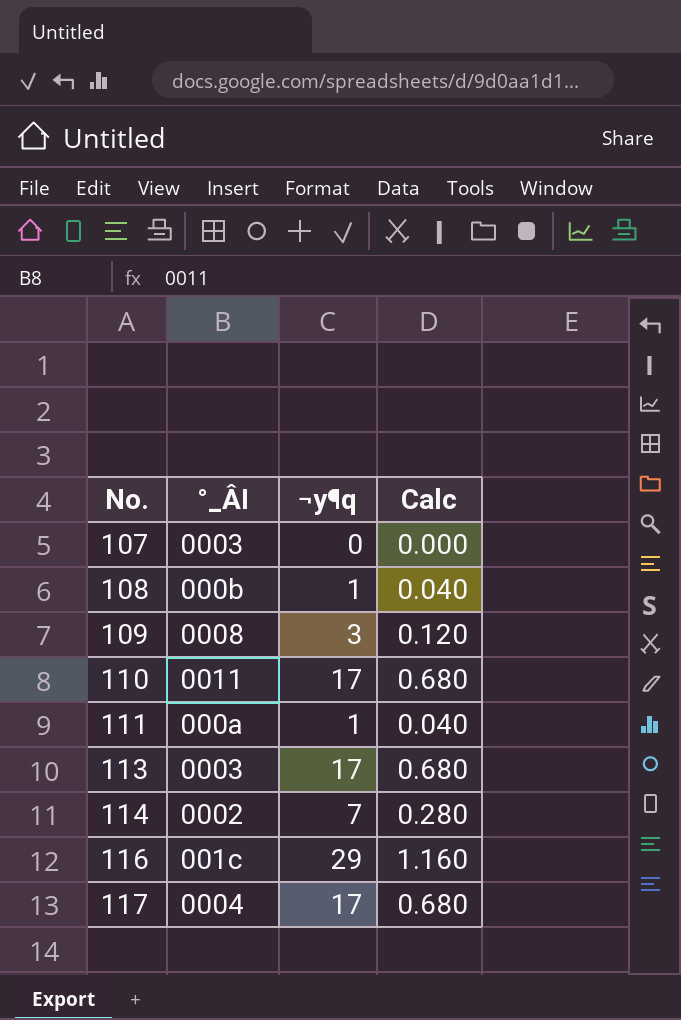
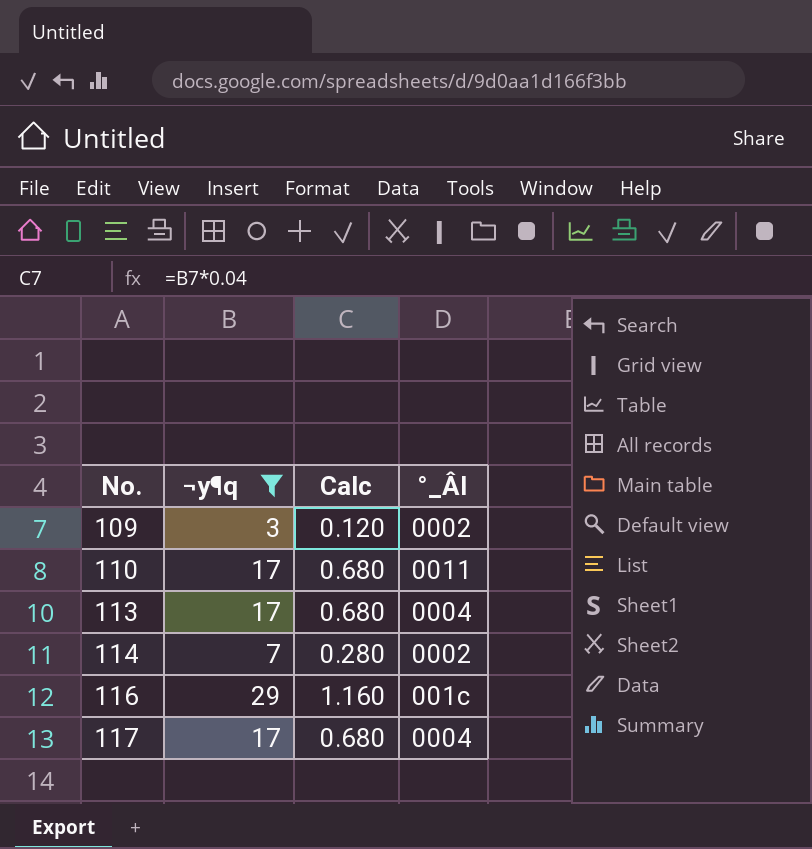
filter: none -> ¬y¶q >= 3
column °_ÂI | position: 2 -> 4
109 | °_ÂI: 0008 -> 0002
113 | °_ÂI: 0003 -> 0004

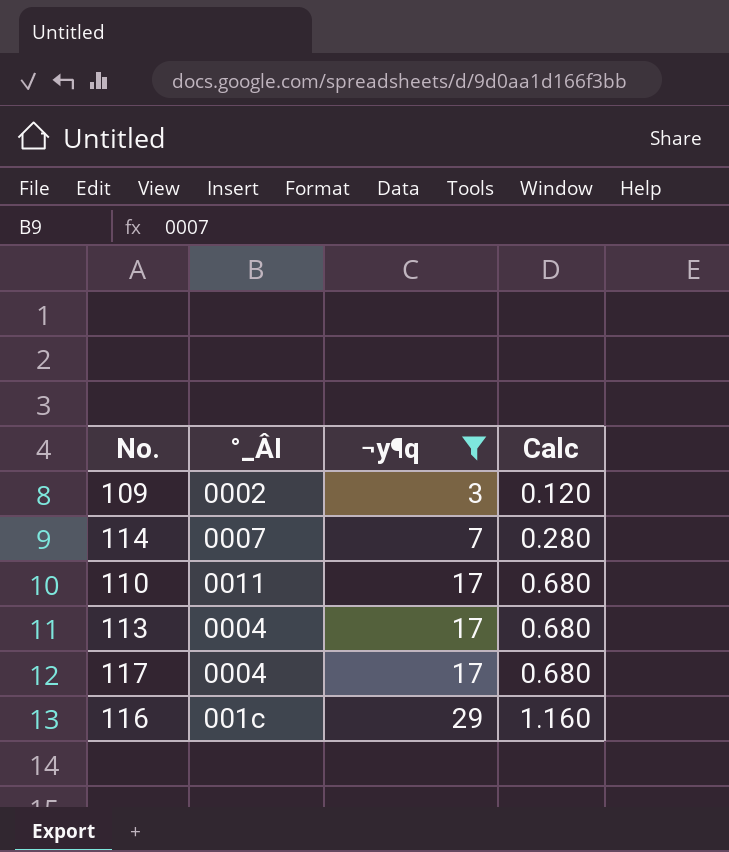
row order: No. ascending -> ¬y¶q ascending
column °_ÂI | position: 4 -> 2
114 | °_ÂI: 0002 -> 0007

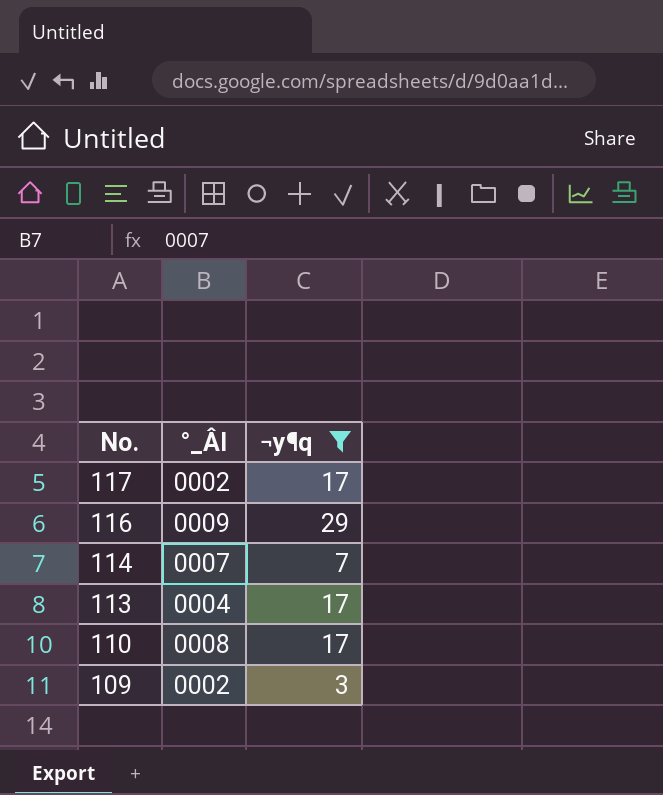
row order: ¬y¶q ascending -> No. descending
column Calc | formula: [¬y¶q] * 0.04 -> none
117 | °_ÂI: 0004 -> 0002
116 | °_ÂI: 001c -> 0009
110 | °_ÂI: 0011 -> 0008

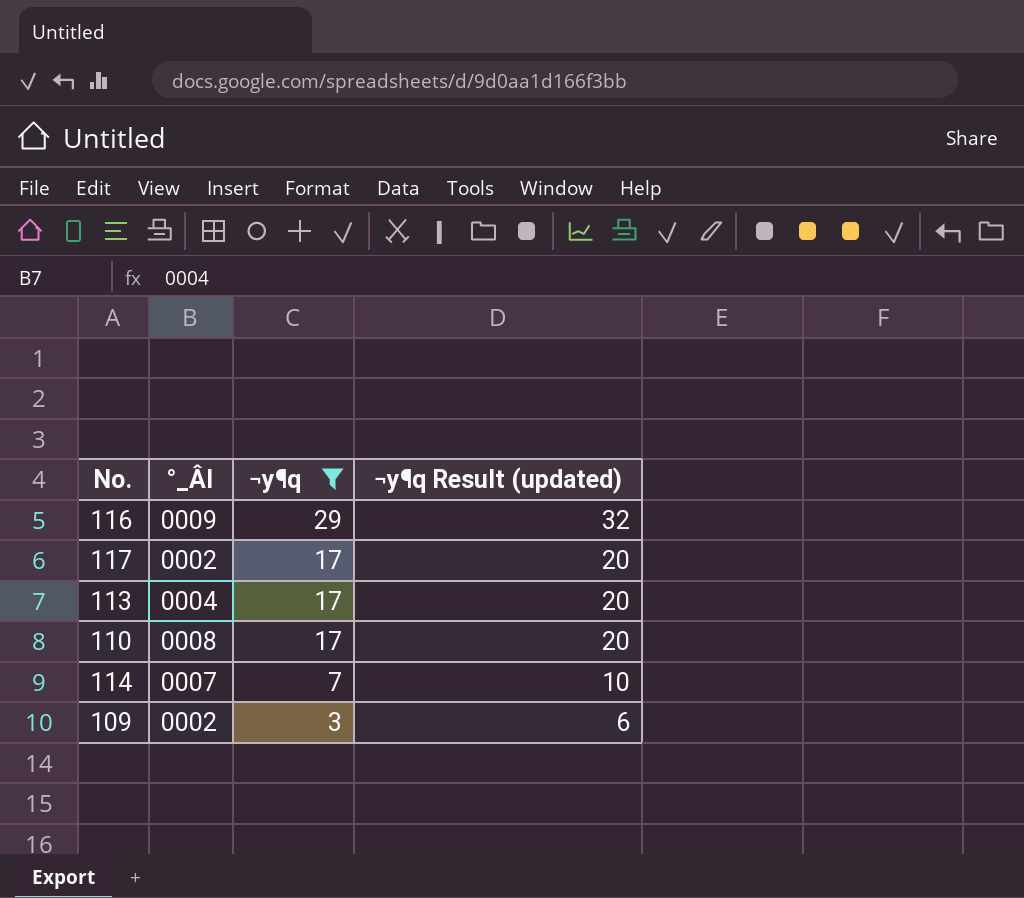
row order: No. descending -> ¬y¶q descending
column ¬y¶q Result (updated) | formula: none -> [¬y¶q] + 3

